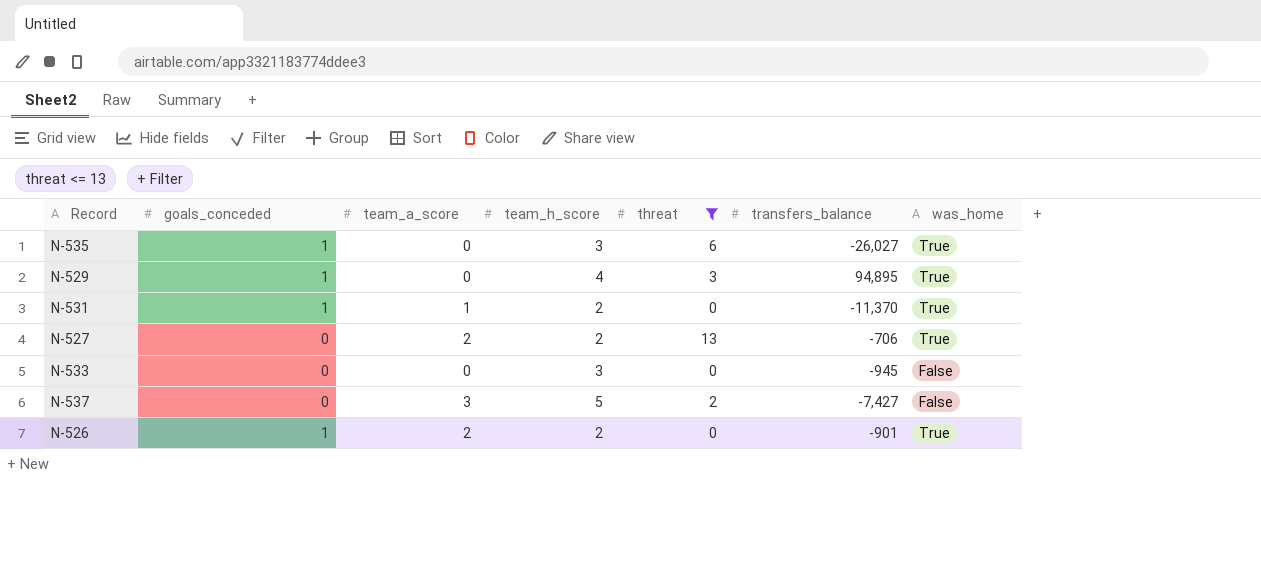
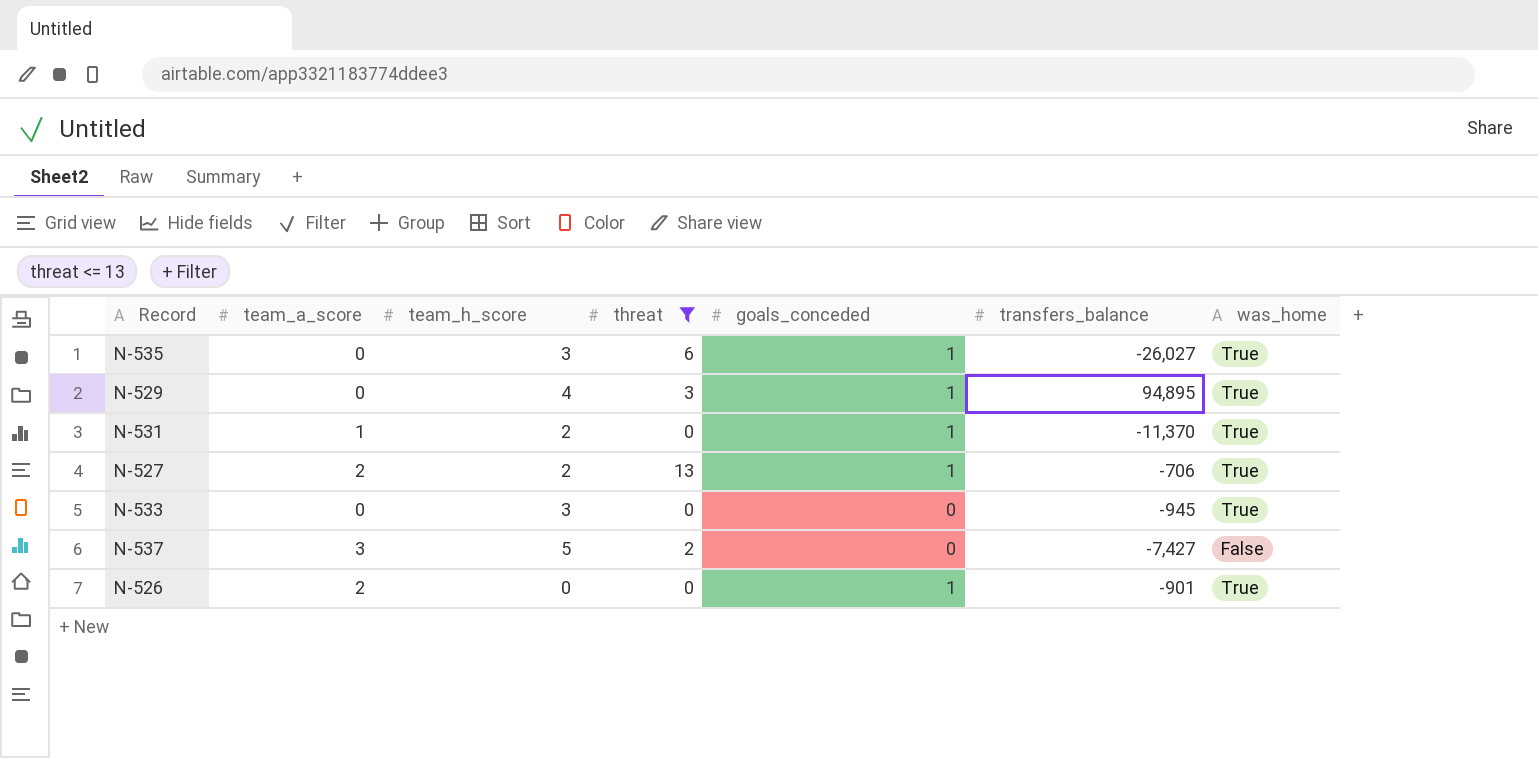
column goals_conceded | position: 2 -> 5
N-527 | goals_conceded: 0 -> 1
N-533 | was_home: False -> True
N-526 | team_h_score: 2 -> 0

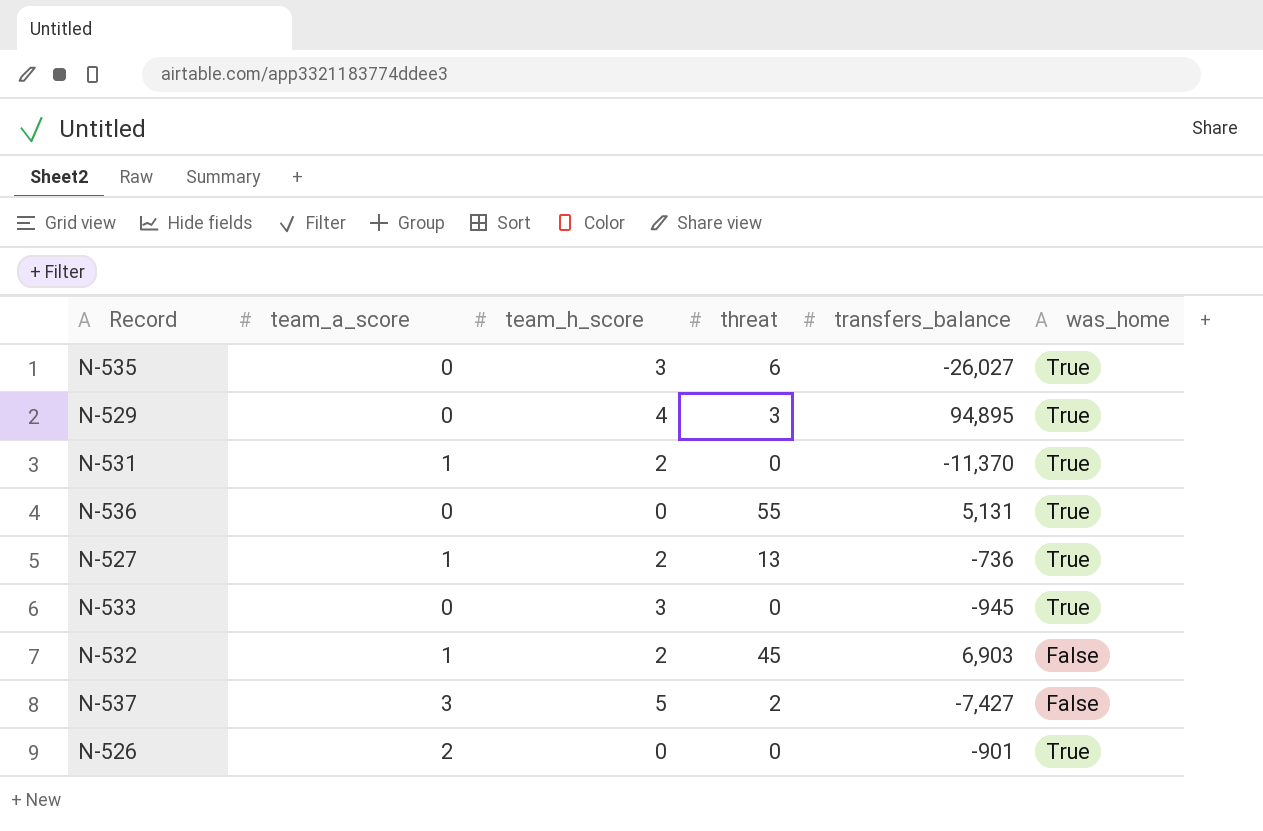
filter: threat <= 13 -> none
column goals_conceded | position: 5 -> none
N-527 | team_a_score: 2 -> 1
N-527 | transfers_balance: -706 -> -736

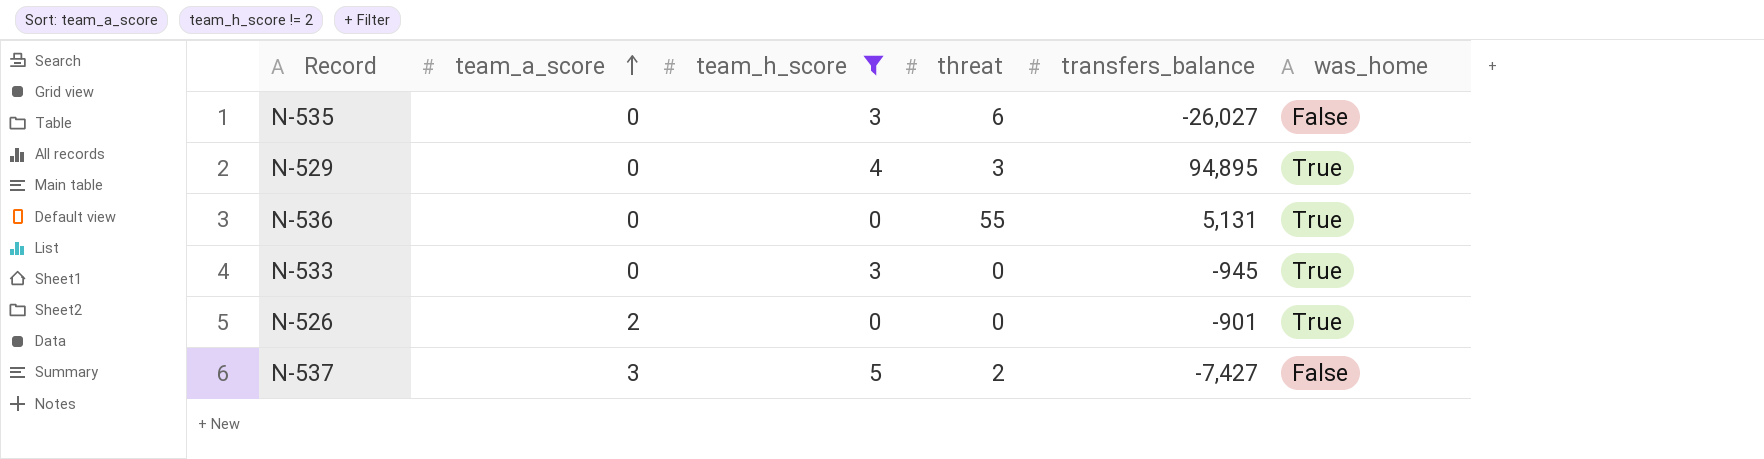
filter: none -> team_h_score != 2
row order: none -> team_a_score ascending
N-535 | was_home: True -> False

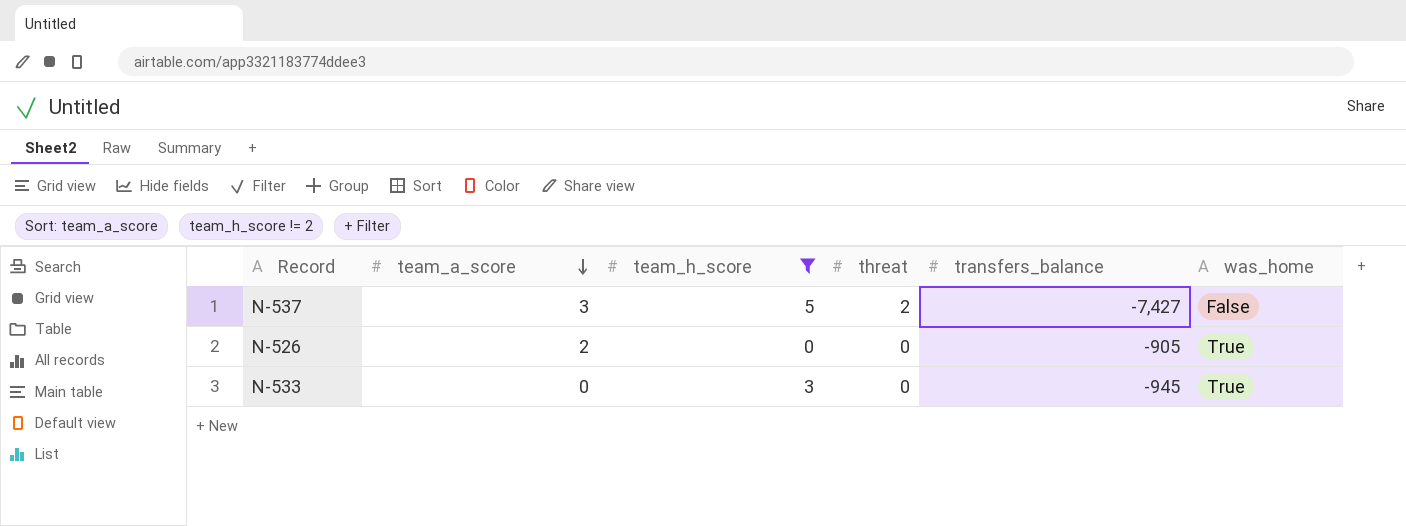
row order: team_a_score ascending -> team_a_score descending
row N-535: 0 | 3 | 6 | -26,027 | False -> none
row N-529: 0 | 4 | 3 | 94,895 | True -> none
row N-536: 0 | 0 | 55 | 5,131 | True -> none
N-526 | transfers_balance: -901 -> -905

